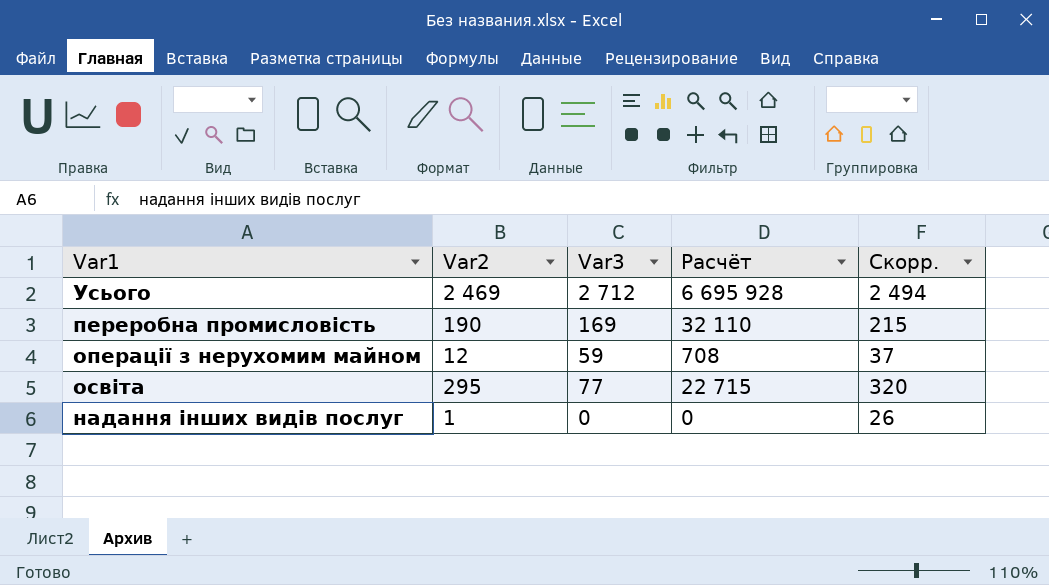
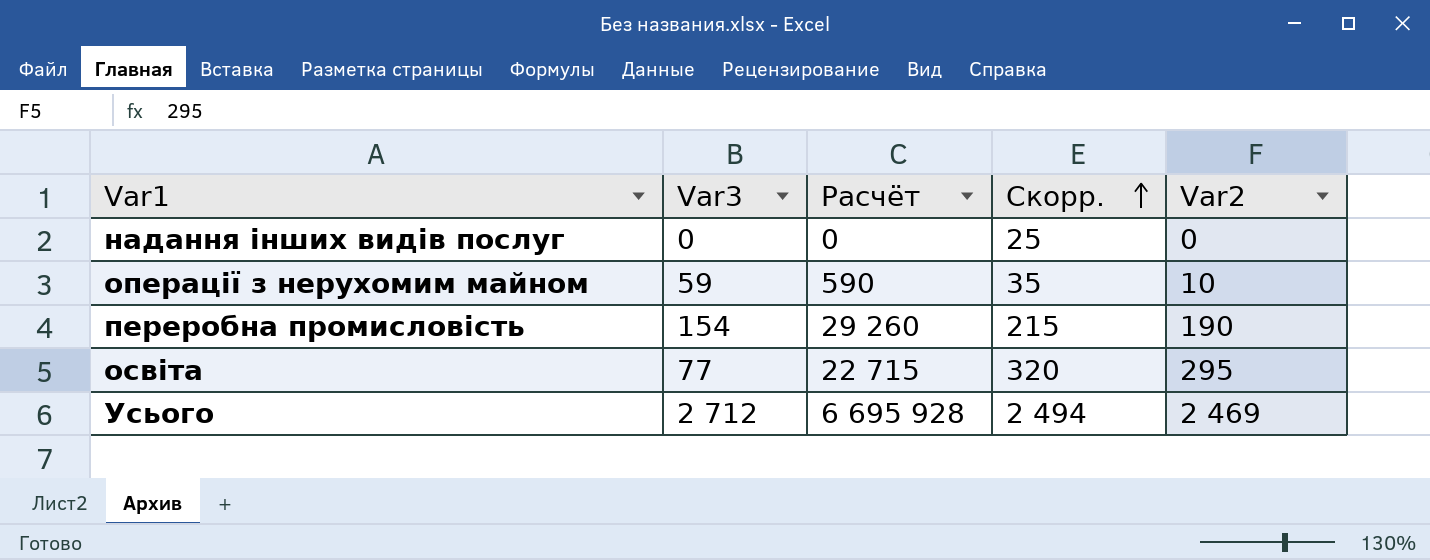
row order: none -> Скорр. ascending
column Var2 | position: 2 -> 5
надання інших видів послуг | Скорр.: 26 -> 25
надання інших видів послуг | Var2: 1 -> 0
операції з нерухомим майном | Расчёт: 708 -> 590
операції з нерухомим майном | Скорр.: 37 -> 35
операції з нерухомим майном | Var2: 12 -> 10
переробна промисловість | Var3: 169 -> 154
переробна промисловість | Расчёт: 32 110 -> 29 260

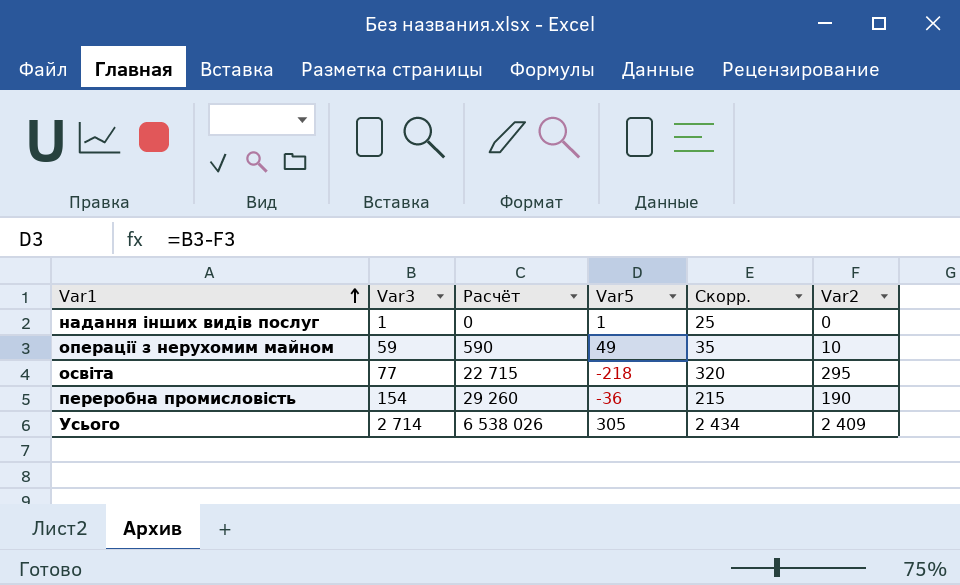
row order: Скорр. ascending -> Var1 ascending
column Var5 | formula: none -> [Var3] - [Var2]
надання інших видів послуг | Var3: 0 -> 1
Усього | Var3: 2 712 -> 2 714
Усього | Расчёт: 6 695 928 -> 6 538 026
Усього | Скорр.: 2 494 -> 2 434
Усього | Var2: 2 469 -> 2 409

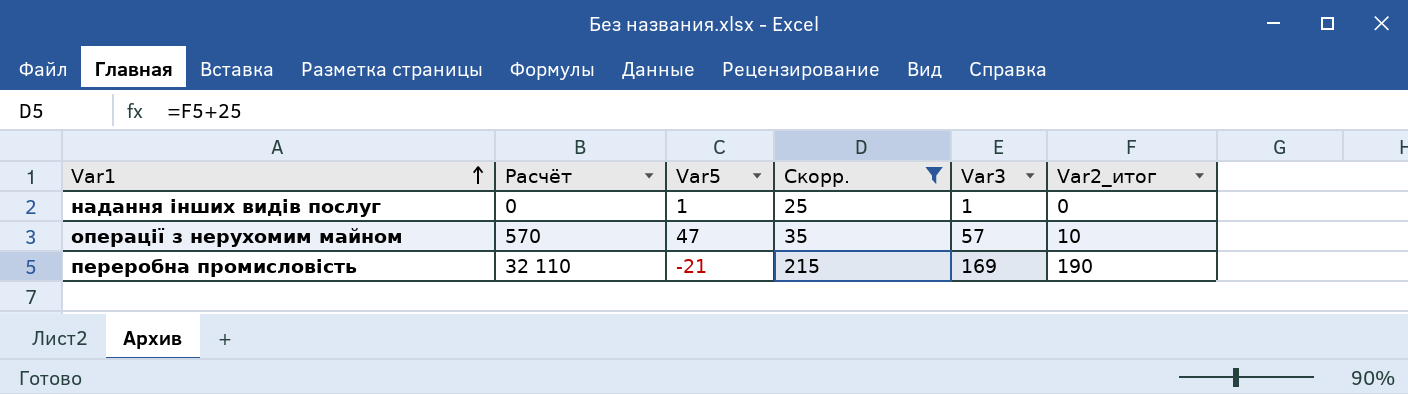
filter: none -> Скорр. <= 215
column Var3 | position: 2 -> 5
column name: Var2 -> Var2_итог
операції з нерухомим майном | Расчёт: 590 -> 570
операції з нерухомим майном | Var5: 49 -> 47
операції з нерухомим майном | Var3: 59 -> 57
переробна промисловість | Расчёт: 29 260 -> 32 110
переробна промисловість | Var5: -36 -> -21
переробна промисловість | Var3: 154 -> 169

